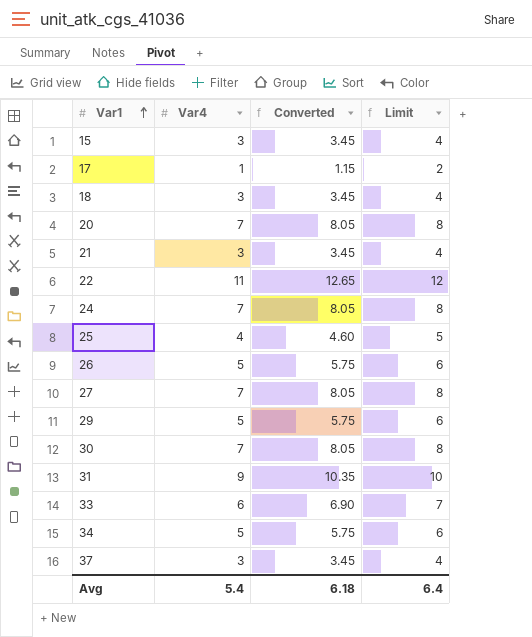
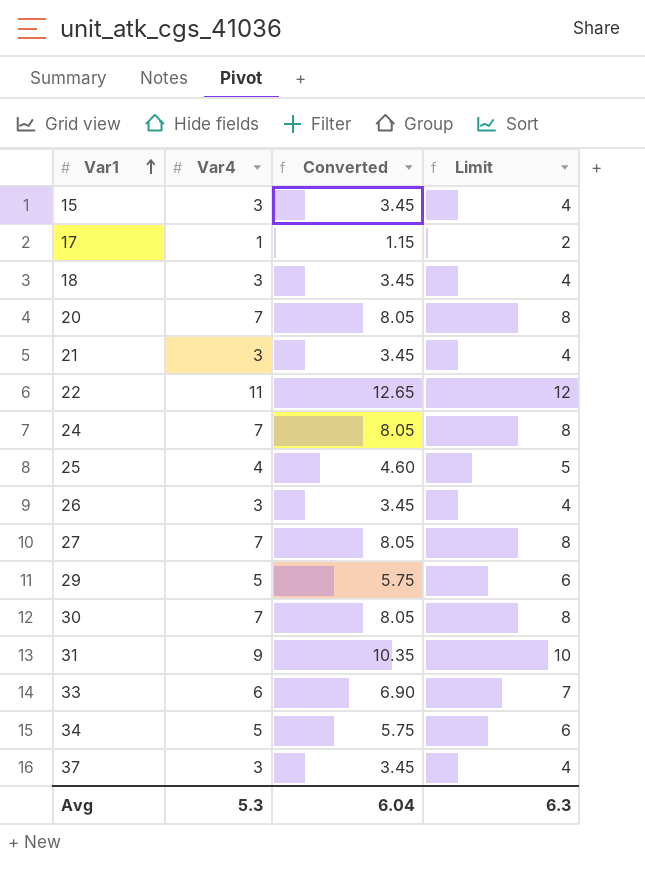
26 | Var4: 5 -> 3
26 | Converted: 5.75 -> 3.45
26 | Limit: 6 -> 4
Avg | Var4: 5.4 -> 5.3
Avg | Converted: 6.18 -> 6.04
Avg | Limit: 6.4 -> 6.3

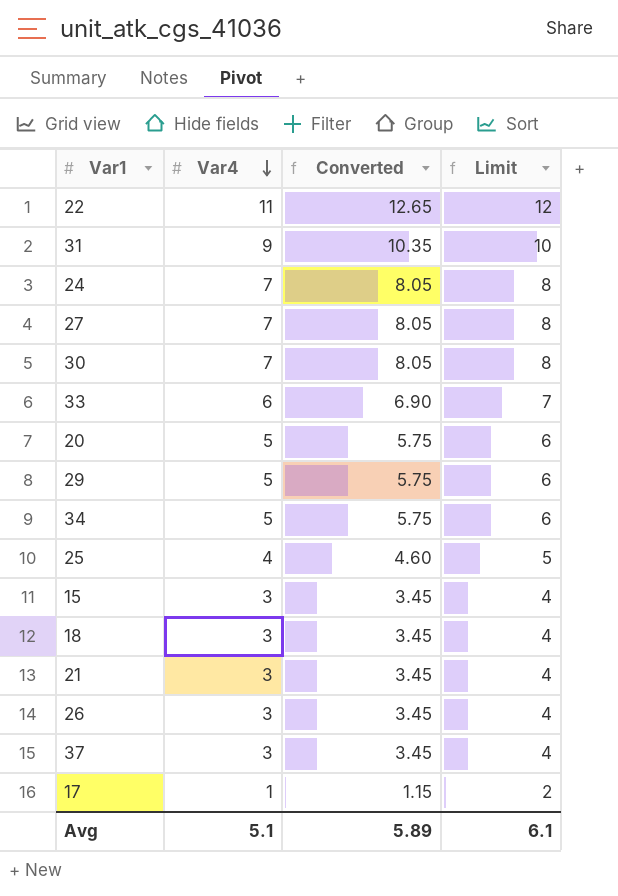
row order: Var1 ascending -> Var4 descending
20 | Var4: 7 -> 5
20 | Converted: 8.05 -> 5.75
20 | Limit: 8 -> 6
Avg | Var4: 5.3 -> 5.1
Avg | Converted: 6.04 -> 5.89
Avg | Limit: 6.3 -> 6.1

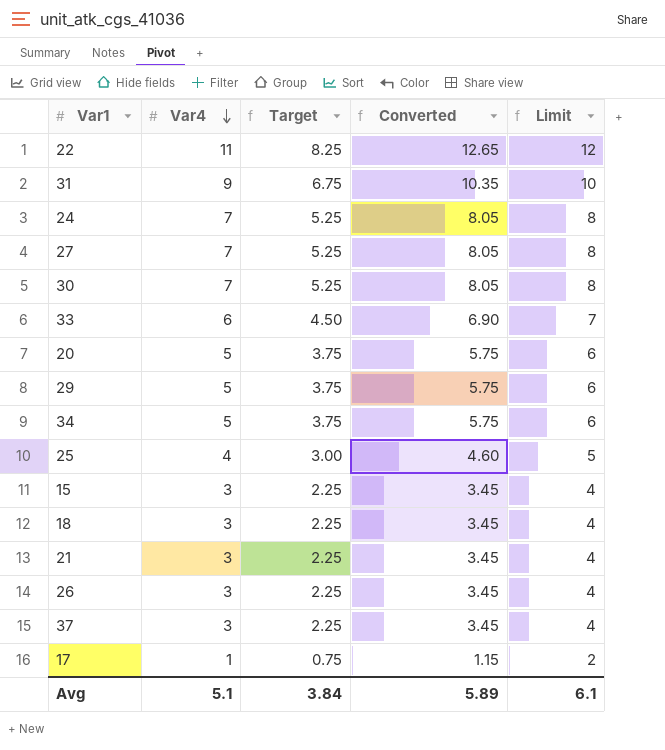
column Target | formula: none -> [Var4] * 0.75

